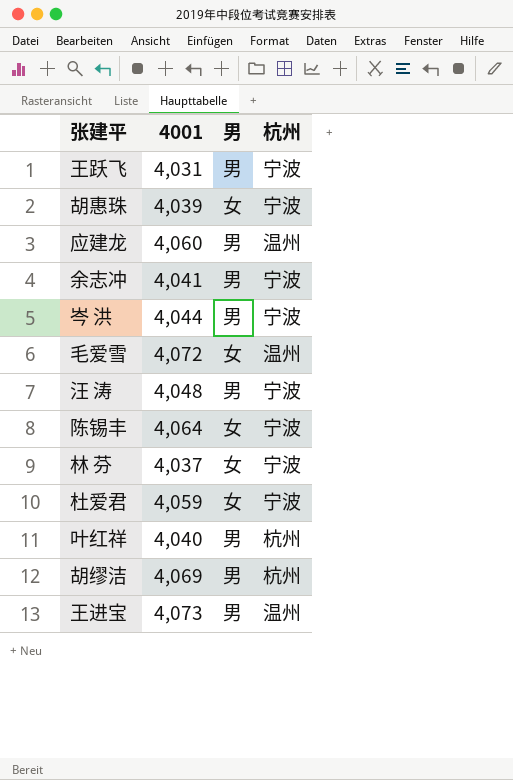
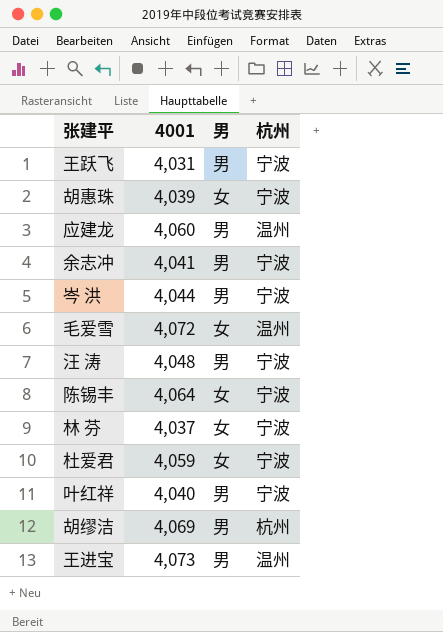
叶红祥 | 杭州: 杭州 -> 宁波

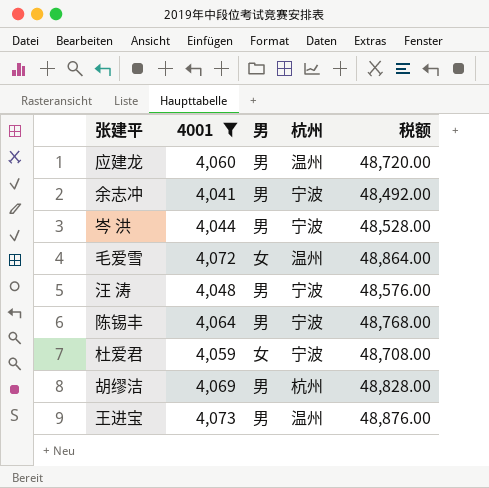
filter: none -> 4001 >= 4,041
column 税额 | formula: none -> [4001] * 12
陈锡丰 | 男: 女 -> 男

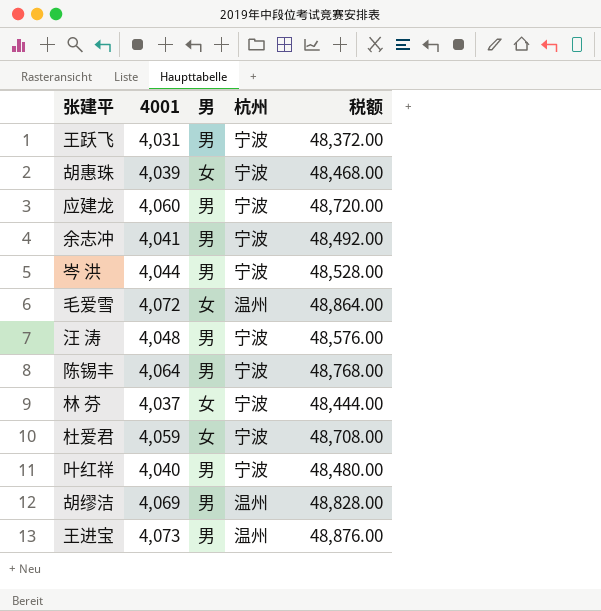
filter: 4001 >= 4,041 -> none
应建龙 | 杭州: 温州 -> 宁波
胡缪洁 | 杭州: 杭州 -> 温州

